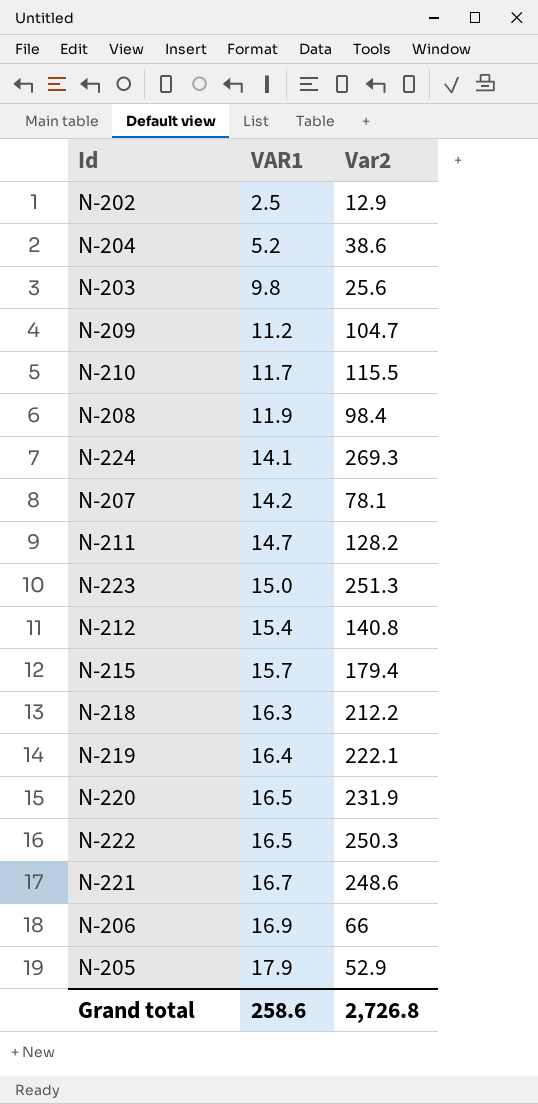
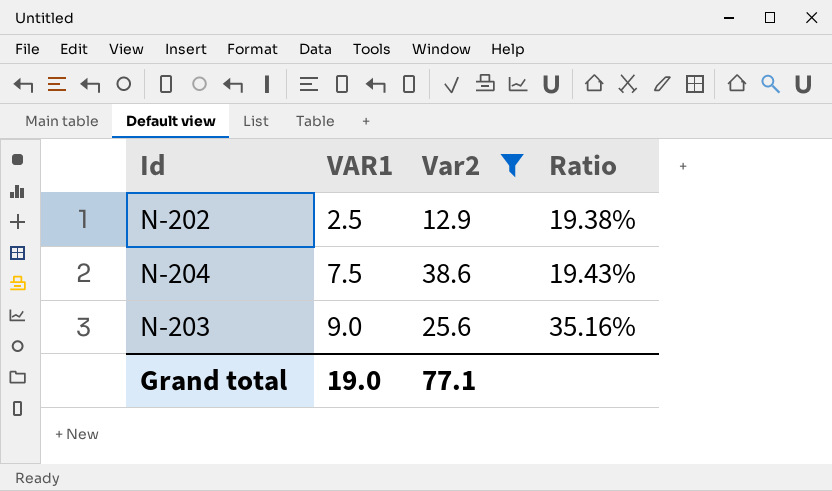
filter: none -> Var2 <= 38.6
column Ratio | formula: none -> [VAR1] / [Var2]
N-204 | VAR1: 5.2 -> 7.5
N-203 | VAR1: 9.8 -> 9.0
Grand total | VAR1: 258.6 -> 19.0
Grand total | Var2: 2,726.8 -> 77.1

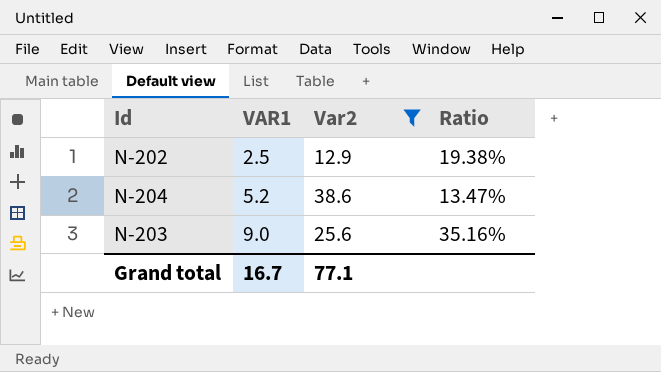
N-204 | VAR1: 7.5 -> 5.2
N-204 | Ratio: 19.43% -> 13.47%
Grand total | VAR1: 19.0 -> 16.7

